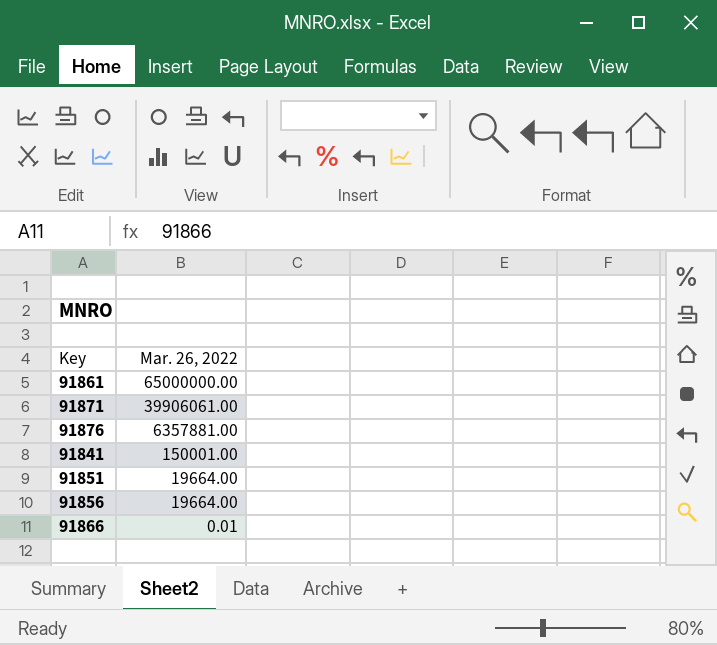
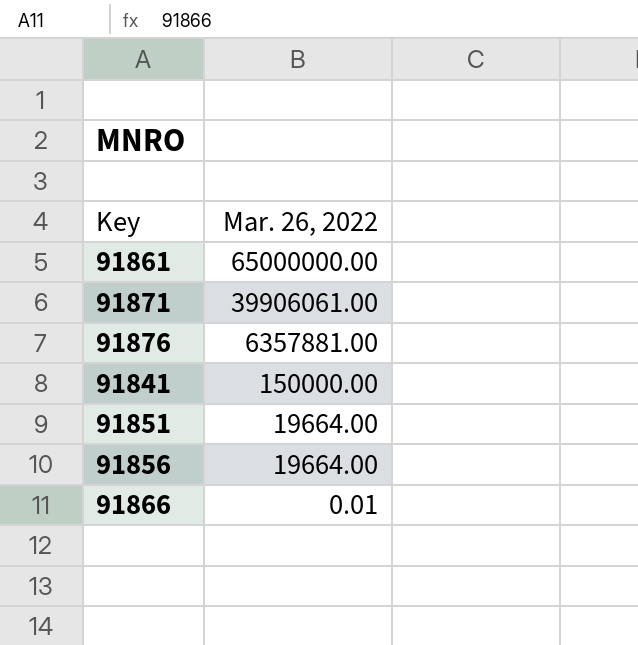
91841 | Mar. 26, 2022: 150001.00 -> 150000.00

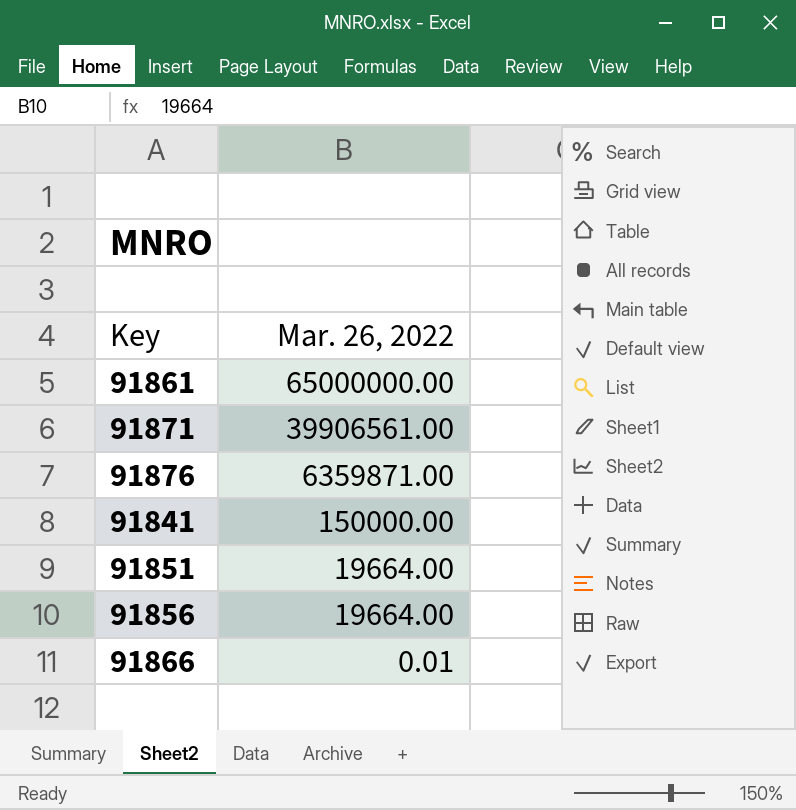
91871 | Mar. 26, 2022: 39906061.00 -> 39906561.00
91876 | Mar. 26, 2022: 6357881.00 -> 6359871.00

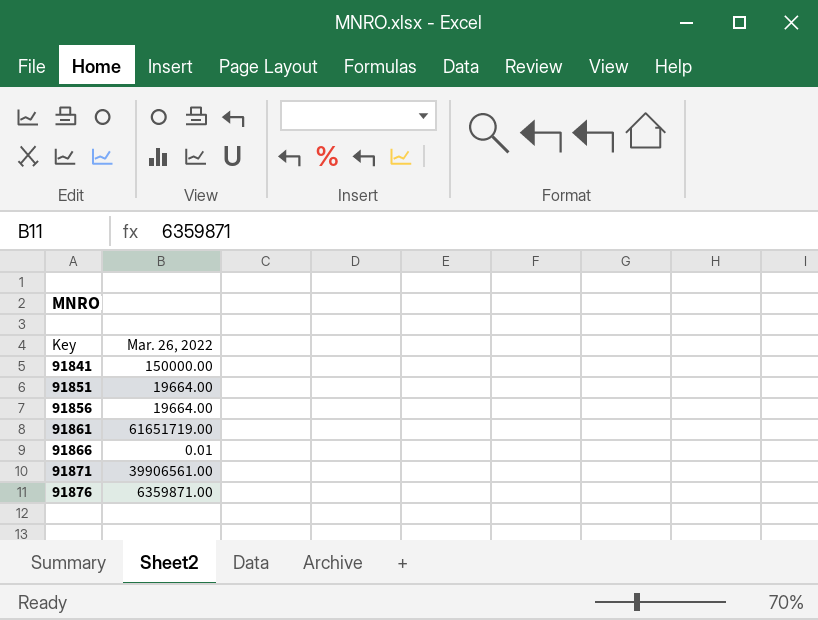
row order: Mar. 26, 2022 descending -> Key ascending
91861 | Mar. 26, 2022: 65000000.00 -> 61651719.00

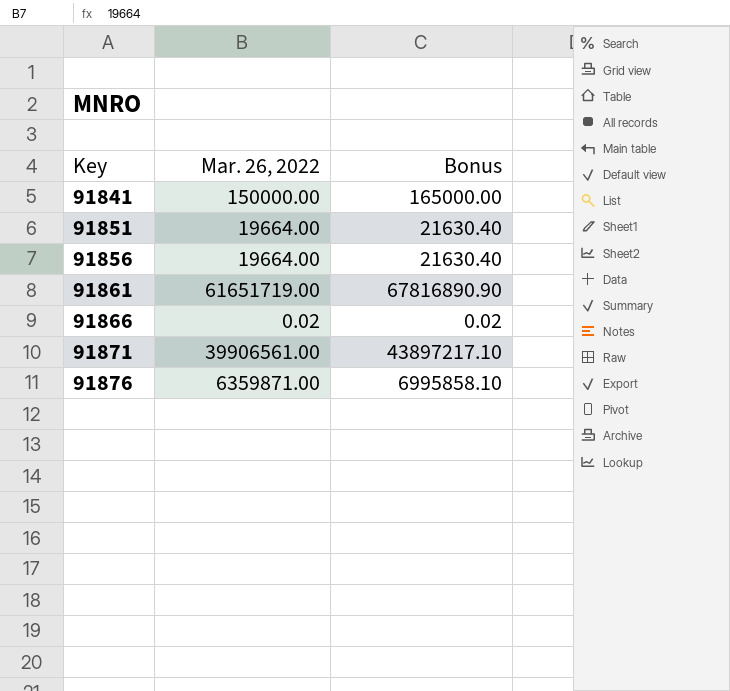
column Bonus | formula: none -> [Mar. 26, 2022] * 1.1
91866 | Mar. 26, 2022: 0.01 -> 0.02

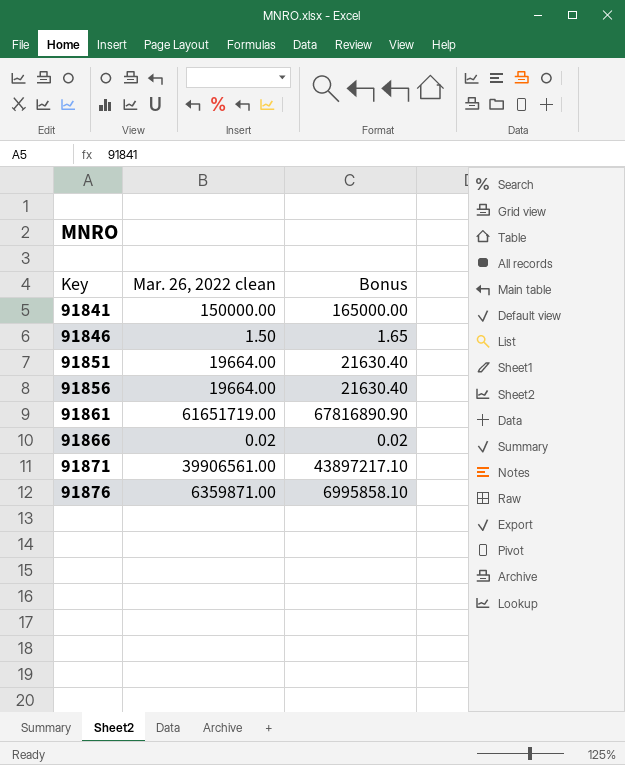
column name: Mar. 26, 2022 -> Mar. 26, 2022 clean
row 91846: none -> 1.50 | 1.65

